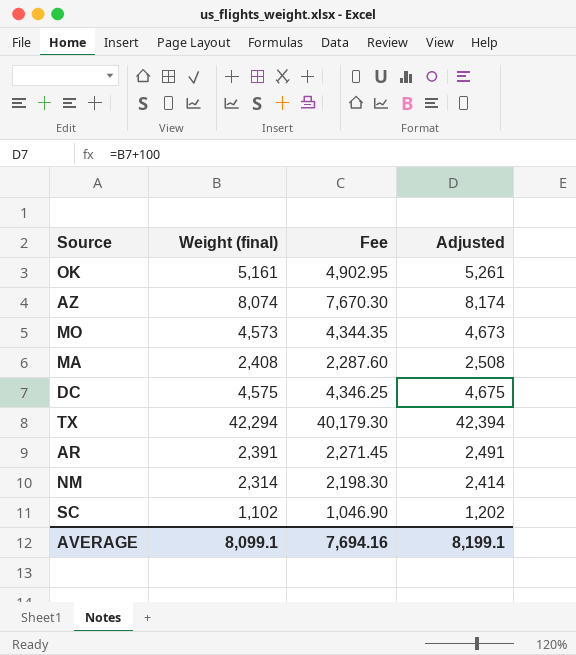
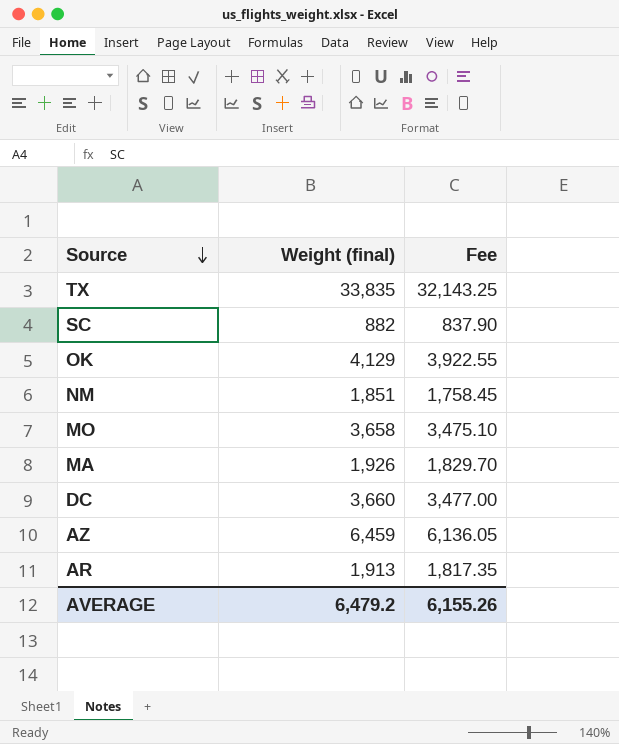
row order: none -> Source descending
column Adjusted | formula: [Weight (final)] + 100 -> none
TX | Weight (final): 42,294 -> 33,835
TX | Fee: 40,179.30 -> 32,143.25
SC | Weight (final): 1,102 -> 882
SC | Fee: 1,046.90 -> 837.90
OK | Weight (final): 5,161 -> 4,129
OK | Fee: 4,902.95 -> 3,922.55
NM | Weight (final): 2,314 -> 1,851
NM | Fee: 2,198.30 -> 1,758.45
MO | Weight (final): 4,573 -> 3,658
MO | Fee: 4,344.35 -> 3,475.10
MA | Weight (final): 2,408 -> 1,926
MA | Fee: 2,287.60 -> 1,829.70
DC | Weight (final): 4,575 -> 3,660
DC | Fee: 4,346.25 -> 3,477.00
AZ | Weight (final): 8,074 -> 6,459
AZ | Fee: 7,670.30 -> 6,136.05
AR | Weight (final): 2,391 -> 1,913
AR | Fee: 2,271.45 -> 1,817.35
AVERAGE | Weight (final): 8,099.1 -> 6,479.2
AVERAGE | Fee: 7,694.16 -> 6,155.26

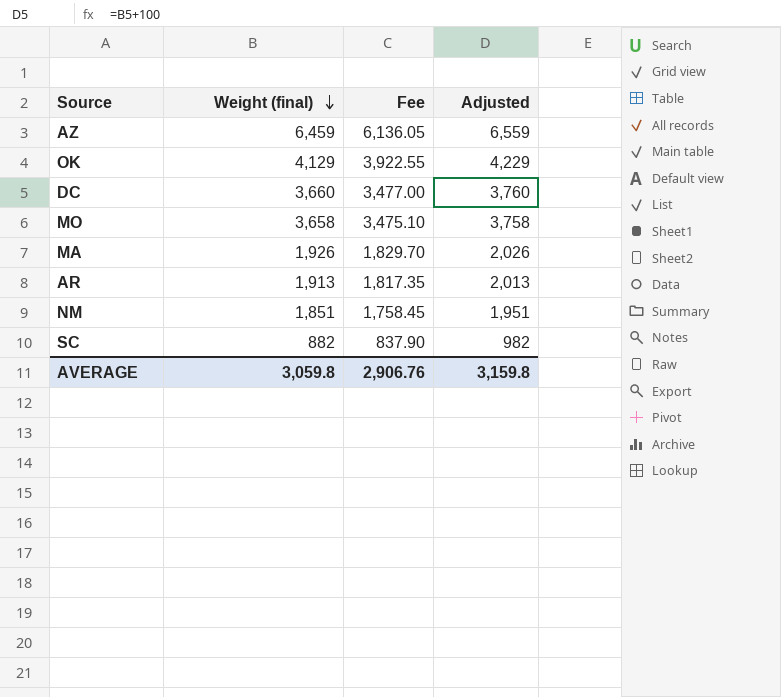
row order: Source descending -> Weight (final) descending
column Adjusted | formula: none -> [Weight (final)] + 100
row TX: 33,835 | 32,143.25 -> none
AVERAGE | Weight (final): 6,479.2 -> 3,059.8
AVERAGE | Fee: 6,155.26 -> 2,906.76

